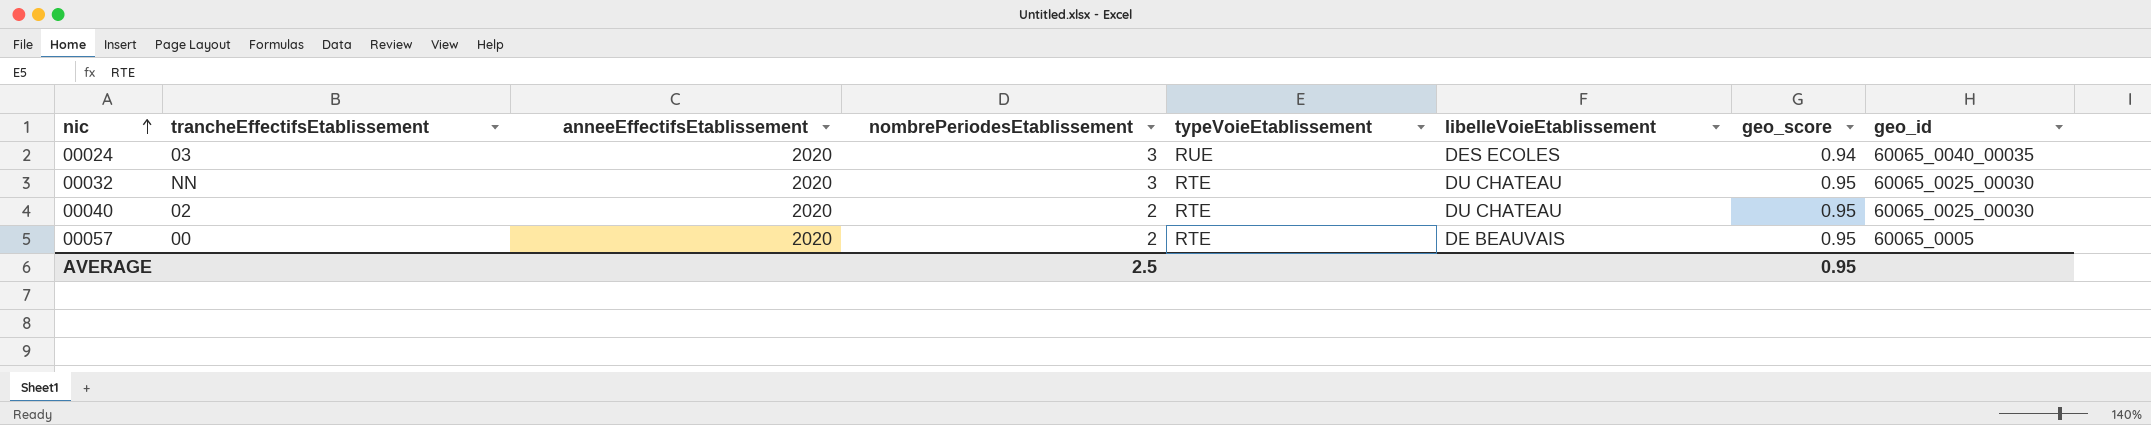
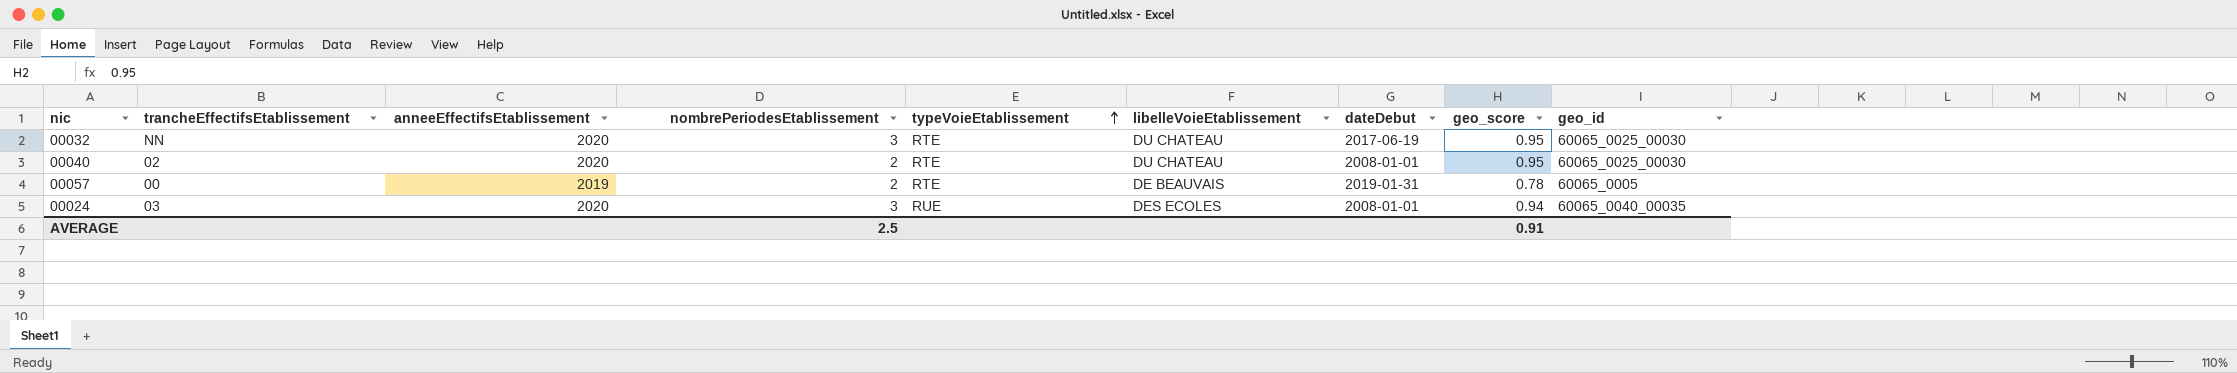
row order: nic ascending -> typeVoieEtablissement ascending
column dateDebut | position: none -> 7
00057 | anneeEffectifsEtablissement: 2020 -> 2019
00057 | geo_score: 0.95 -> 0.78
AVERAGE | geo_score: 0.95 -> 0.91

